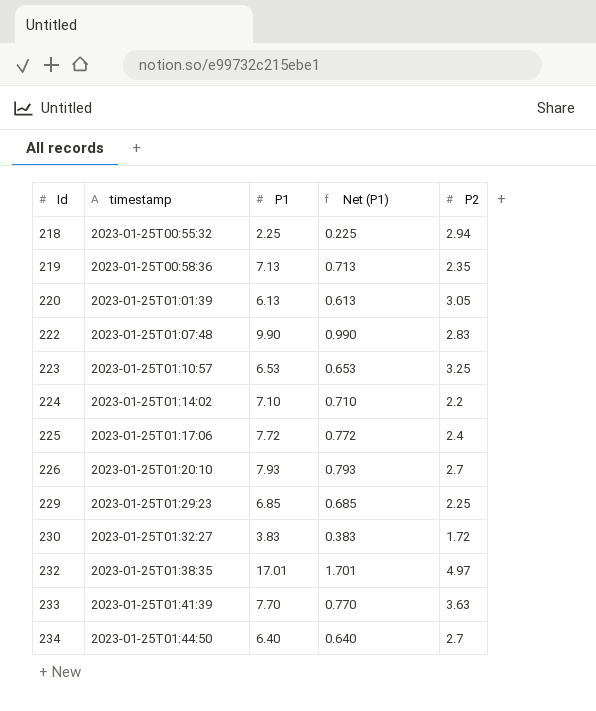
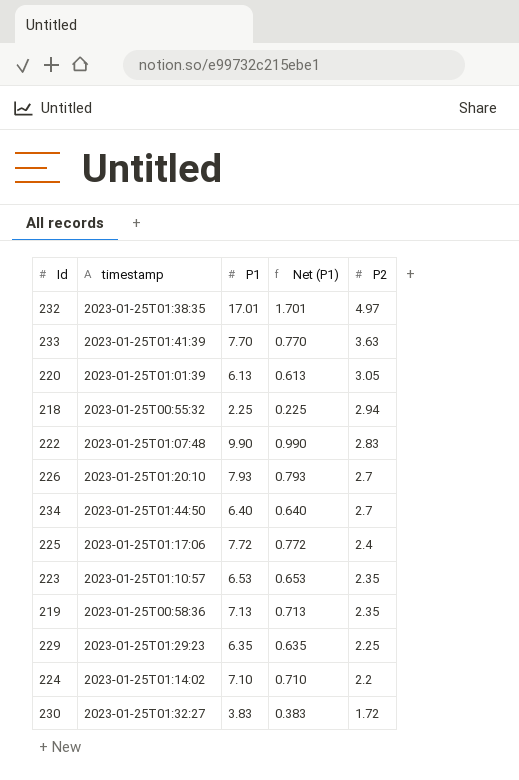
row order: Id ascending -> P2 descending
223 | P2: 3.25 -> 2.35
229 | P1: 6.85 -> 6.35
229 | Net (P1): 0.685 -> 0.635

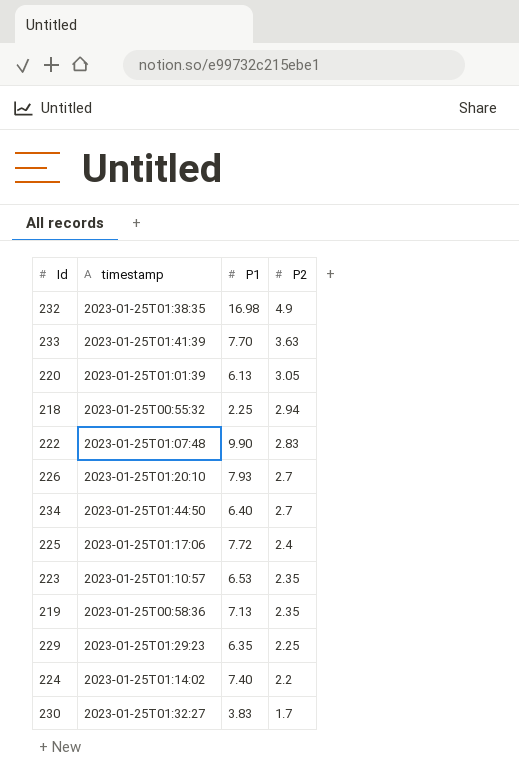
column Net (P1) | formula: [P1] * 0.1 -> none
232 | P1: 17.01 -> 16.98
232 | P2: 4.97 -> 4.9
224 | P1: 7.10 -> 7.40
230 | P2: 1.72 -> 1.7

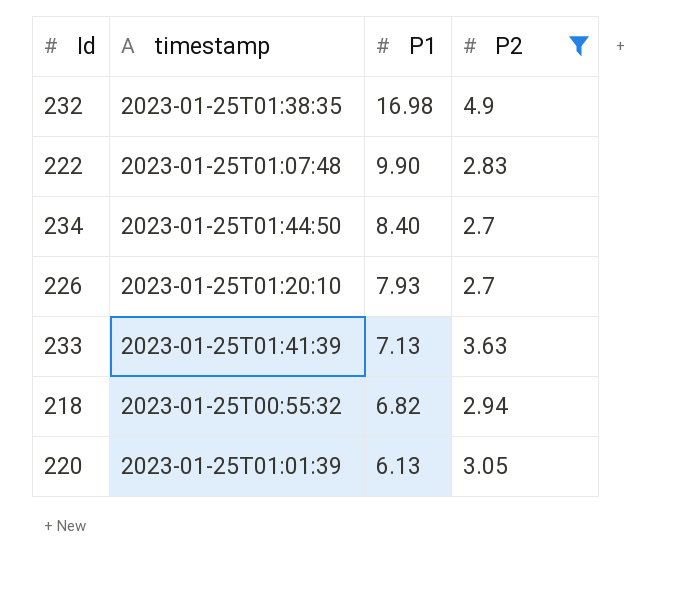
filter: none -> P2 >= 2.7
row order: P2 descending -> P1 descending
234 | P1: 6.40 -> 8.40
233 | P1: 7.70 -> 7.13
218 | P1: 2.25 -> 6.82

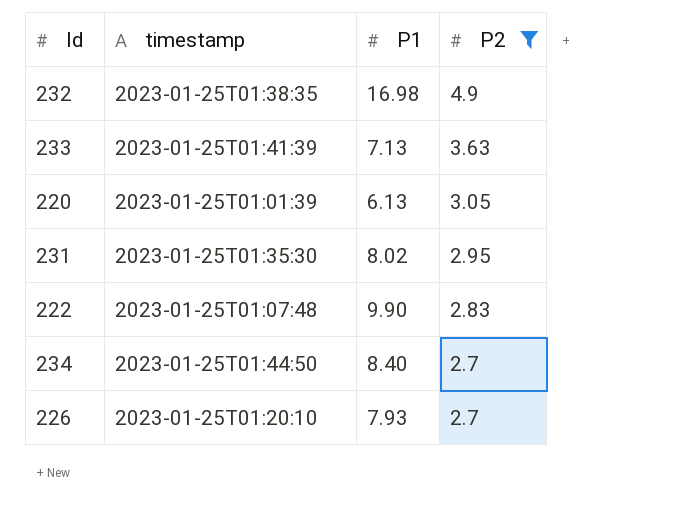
row order: P1 descending -> P2 descending
row 218: 2023-01-25T00:55:32 | 6.82 | 2.94 -> none
row 231: none -> 2023-01-25T01:35:30 | 8.02 | 2.95

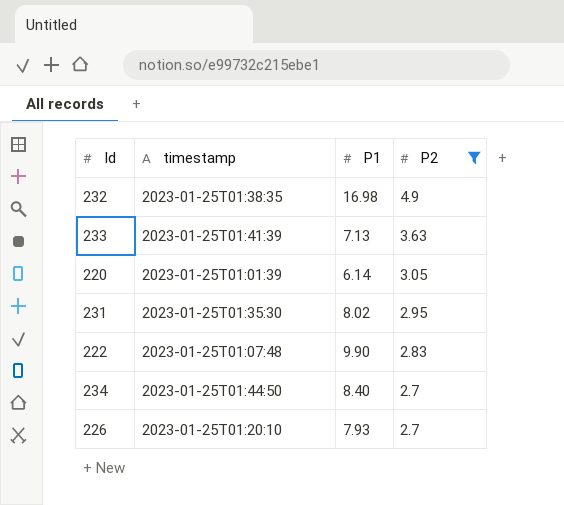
220 | P1: 6.13 -> 6.14

